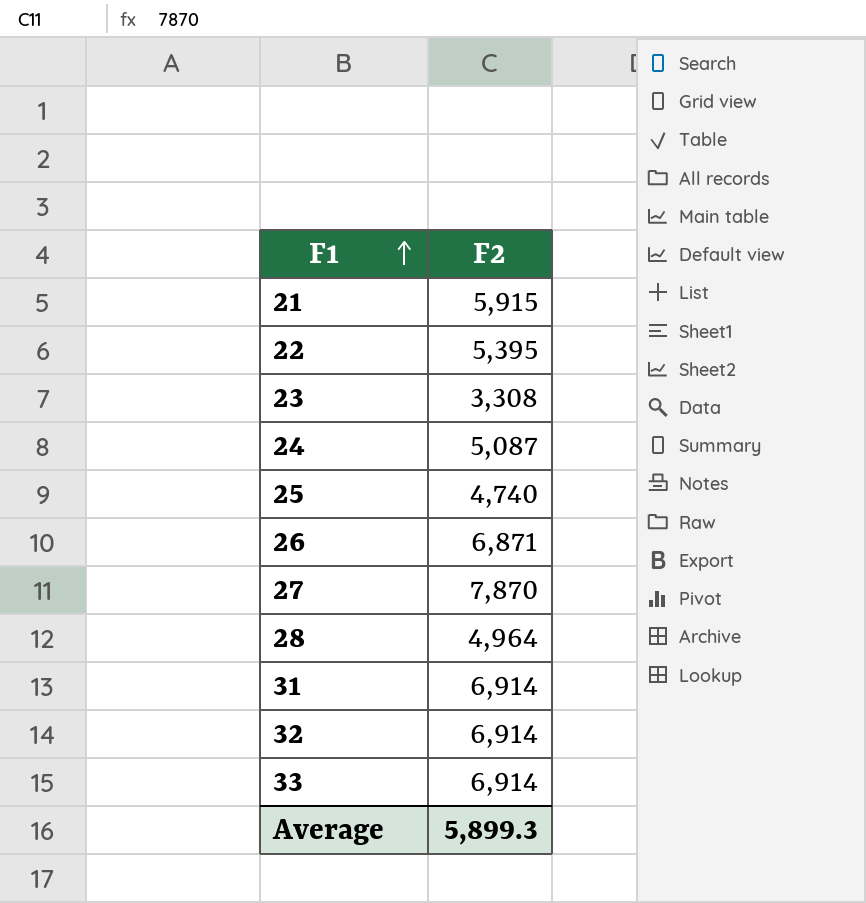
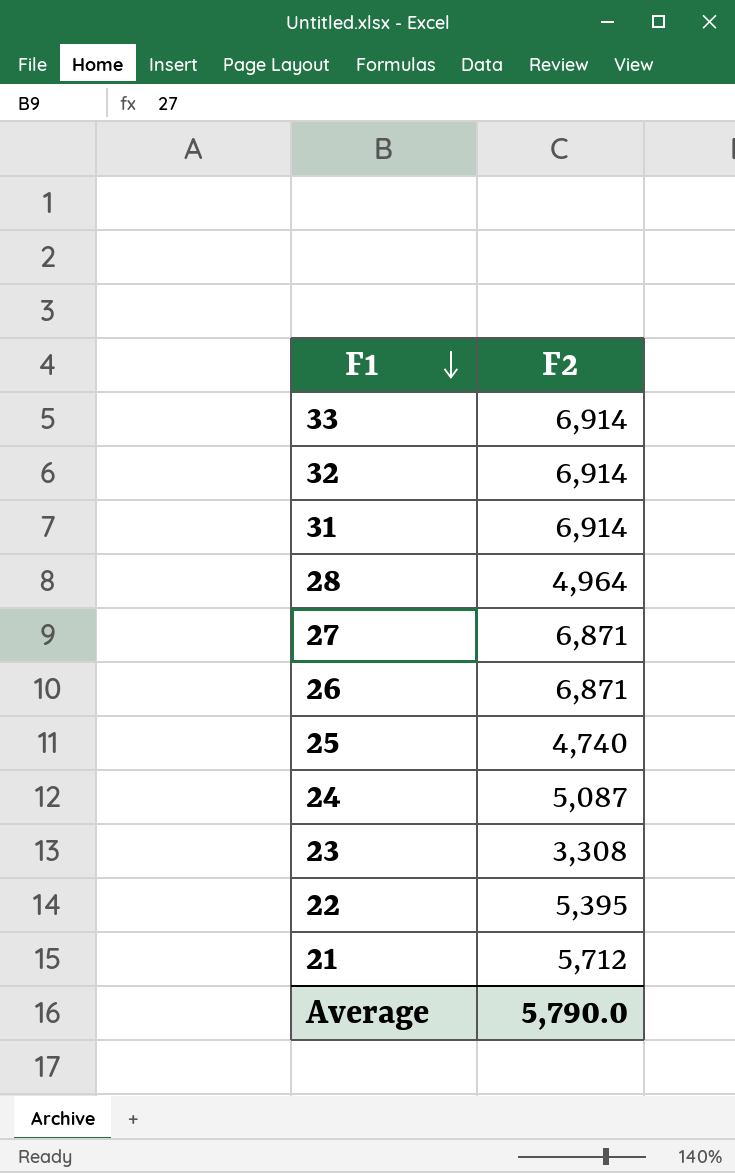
row order: F1 ascending -> F1 descending
27 | F2: 7,870 -> 6,871
21 | F2: 5,915 -> 5,712
Average | F2: 5,899.3 -> 5,790.0

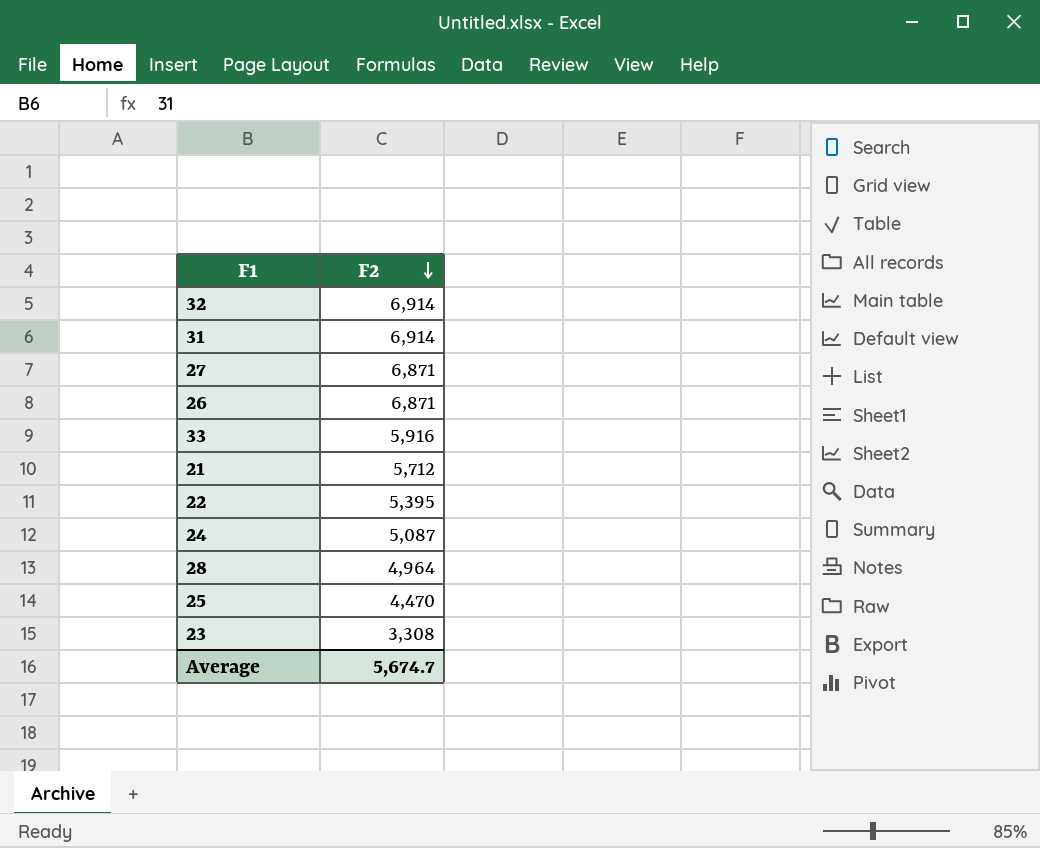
row order: F1 descending -> F2 descending
33 | F2: 6,914 -> 5,916
25 | F2: 4,740 -> 4,470
Average | F2: 5,790.0 -> 5,674.7

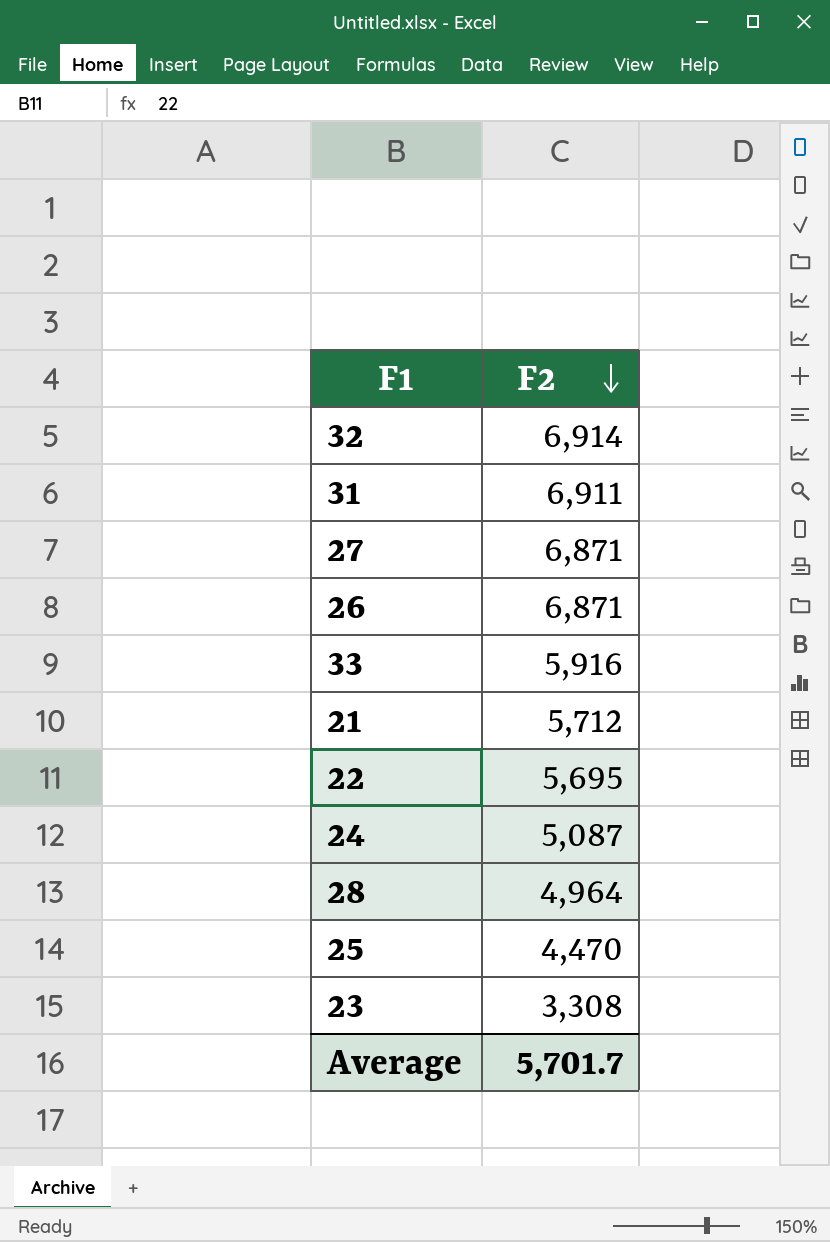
31 | F2: 6,914 -> 6,911
22 | F2: 5,395 -> 5,695
Average | F2: 5,674.7 -> 5,701.7

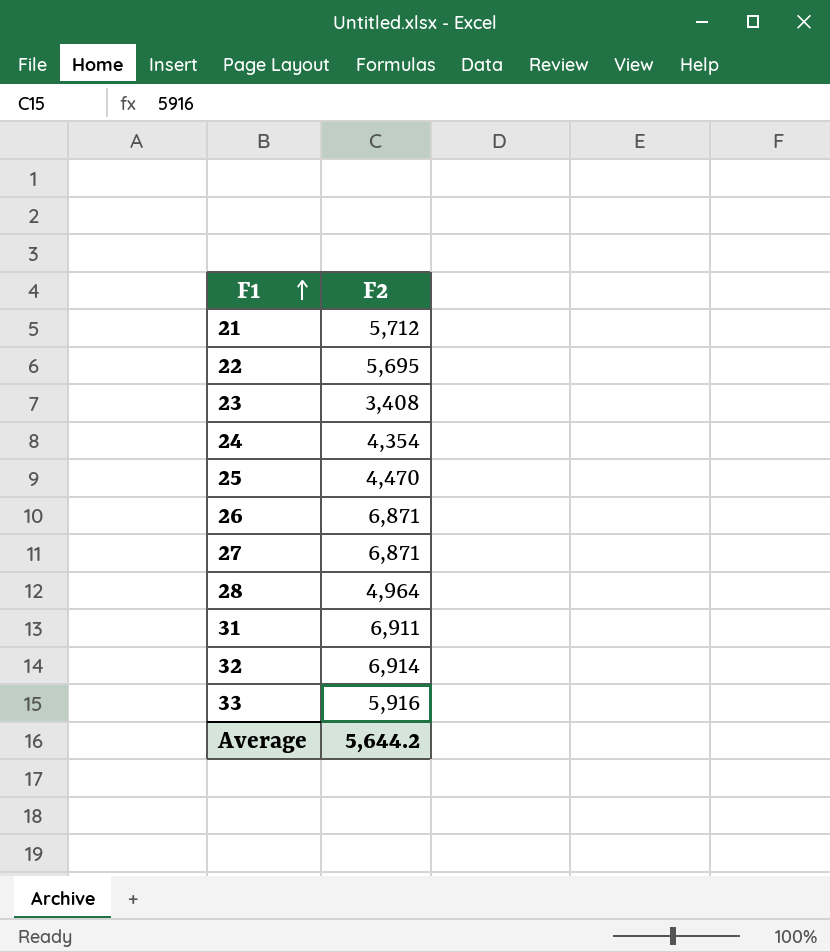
row order: F2 descending -> F1 ascending
23 | F2: 3,308 -> 3,408
24 | F2: 5,087 -> 4,354
Average | F2: 5,701.7 -> 5,644.2

